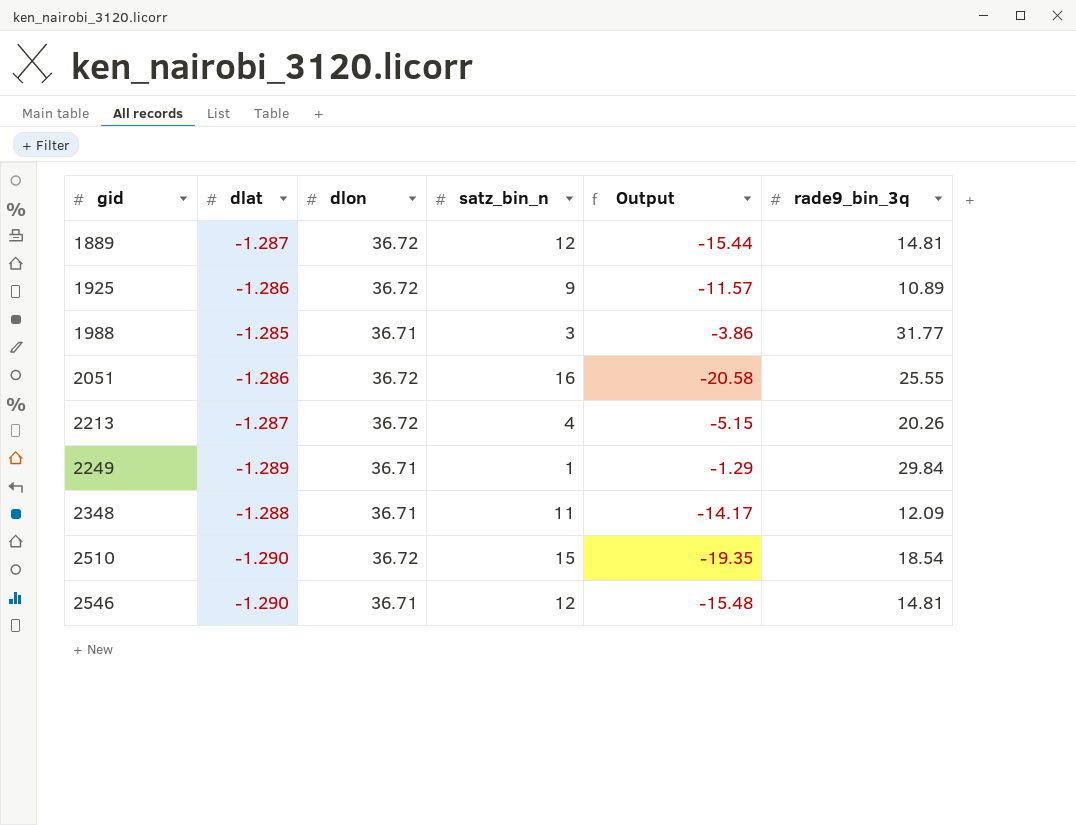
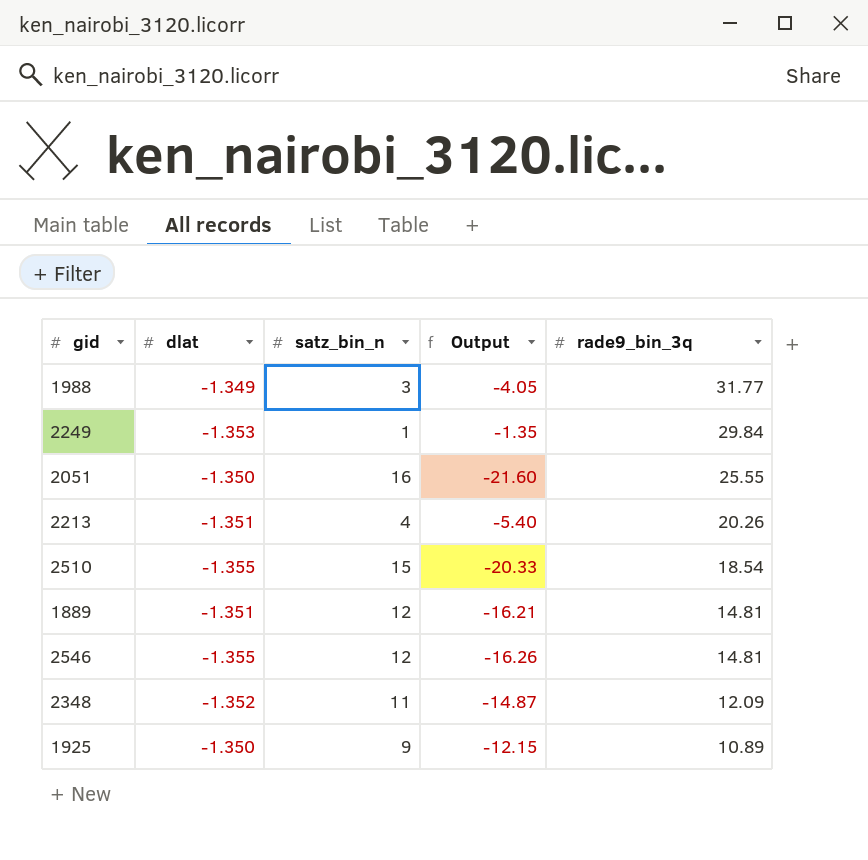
row order: gid ascending -> rade9_bin_3q descending
column dlon | position: 3 -> none
1988 | dlat: -1.285 -> -1.349
1988 | Output: -3.86 -> -4.05
2249 | dlat: -1.289 -> -1.353
2249 | Output: -1.29 -> -1.35
2051 | dlat: -1.286 -> -1.350
2051 | Output: -20.58 -> -21.60
2213 | dlat: -1.287 -> -1.351
2213 | Output: -5.15 -> -5.40
2510 | dlat: -1.290 -> -1.355
2510 | Output: -19.35 -> -20.33
1889 | dlat: -1.287 -> -1.351
1889 | Output: -15.44 -> -16.21
2546 | dlat: -1.290 -> -1.355
2546 | Output: -15.48 -> -16.26
2348 | dlat: -1.288 -> -1.352
2348 | Output: -14.17 -> -14.87
1925 | dlat: -1.286 -> -1.350
1925 | Output: -11.57 -> -12.15

